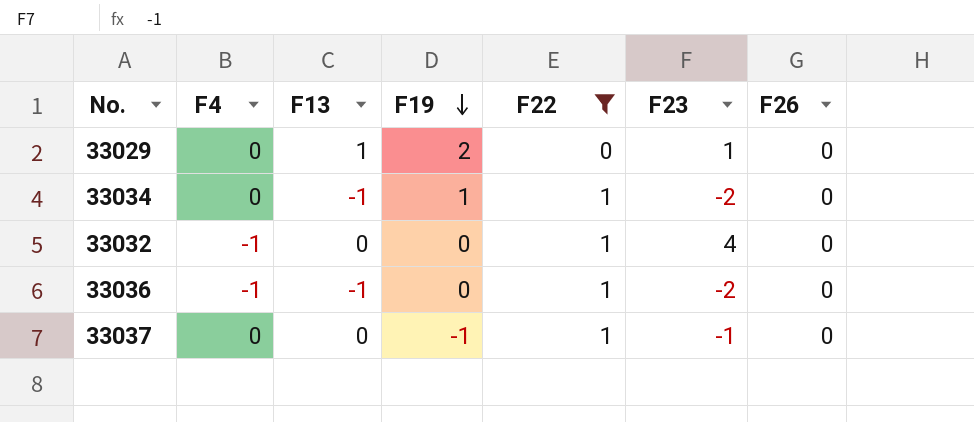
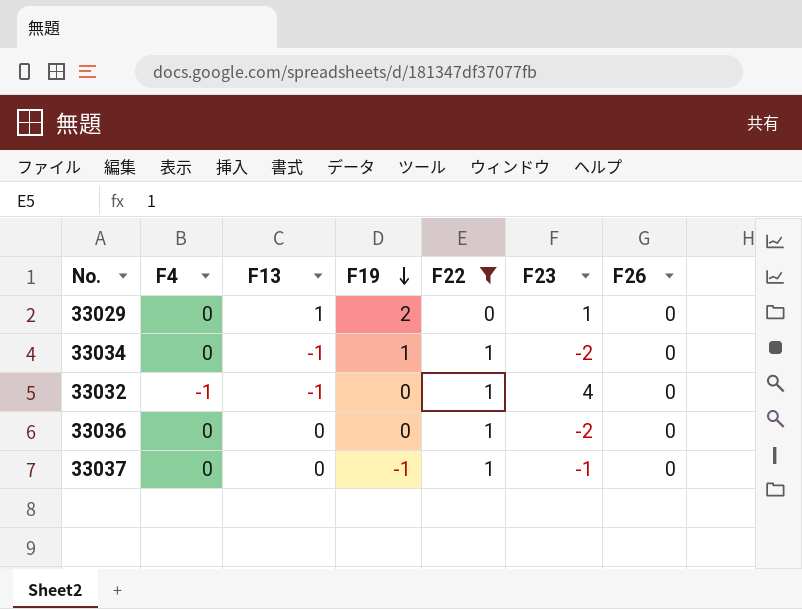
33032 | F13: 0 -> -1
33036 | F4: -1 -> 0
33036 | F13: -1 -> 0

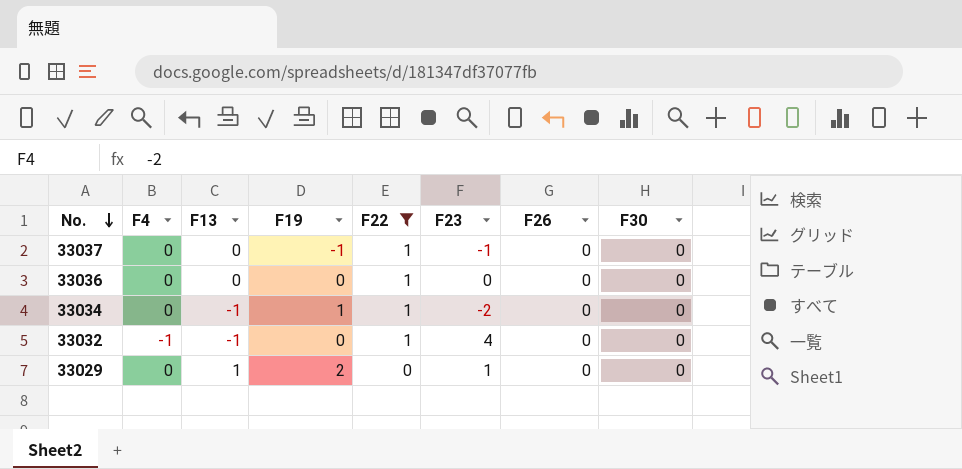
row order: F19 descending -> No. descending
column F30 | position: none -> 8
33036 | F23: -2 -> 0

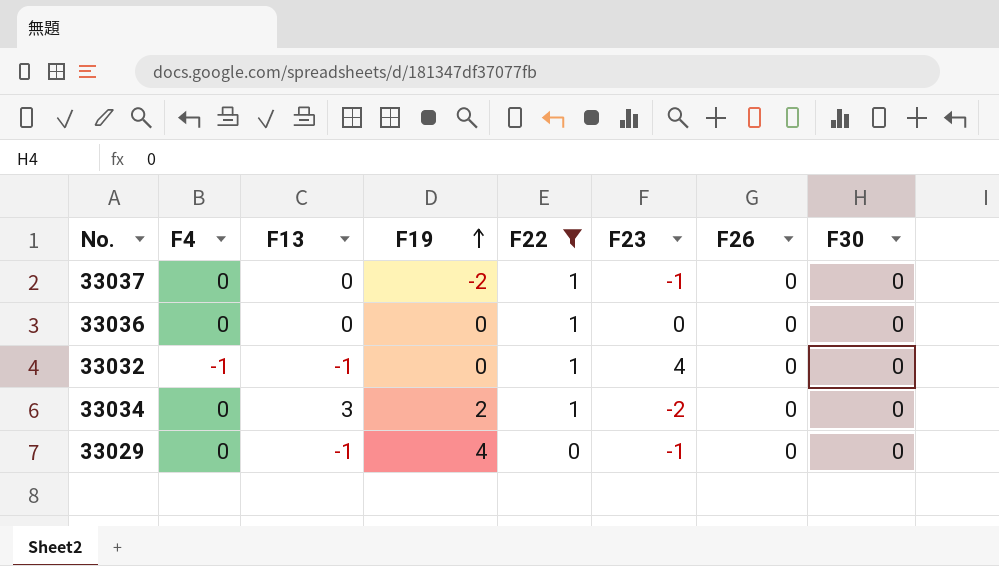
row order: No. descending -> F19 ascending
33037 | F19: -1 -> -2
33034 | F13: -1 -> 3
33034 | F19: 1 -> 2
33029 | F13: 1 -> -1
33029 | F19: 2 -> 4
33029 | F23: 1 -> -1

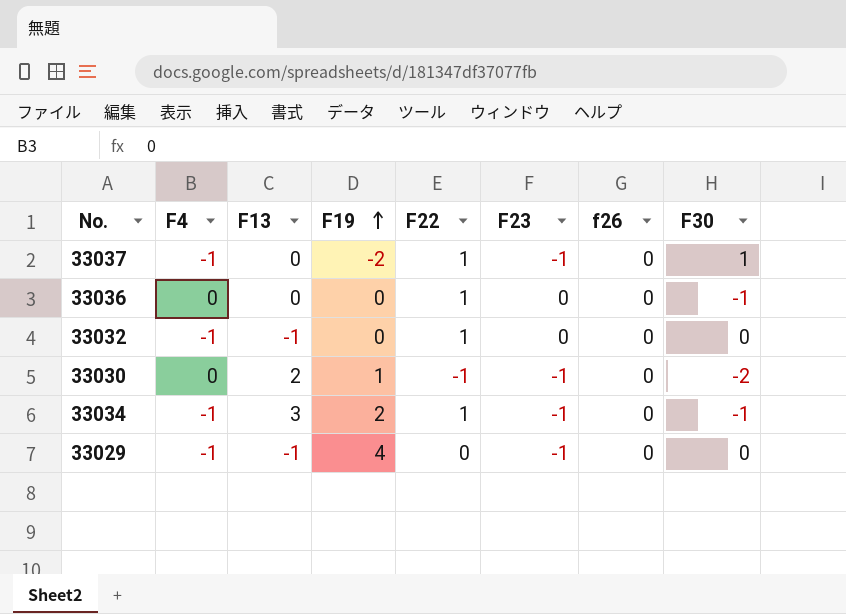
filter: F22 != -1 -> none
column name: F26 -> f26
33037 | F4: 0 -> -1
33037 | F30: 0 -> 1
33036 | F30: 0 -> -1
33032 | F23: 4 -> 0
33034 | F4: 0 -> -1
33034 | F23: -2 -> -1
33034 | F30: 0 -> -1
33029 | F4: 0 -> -1

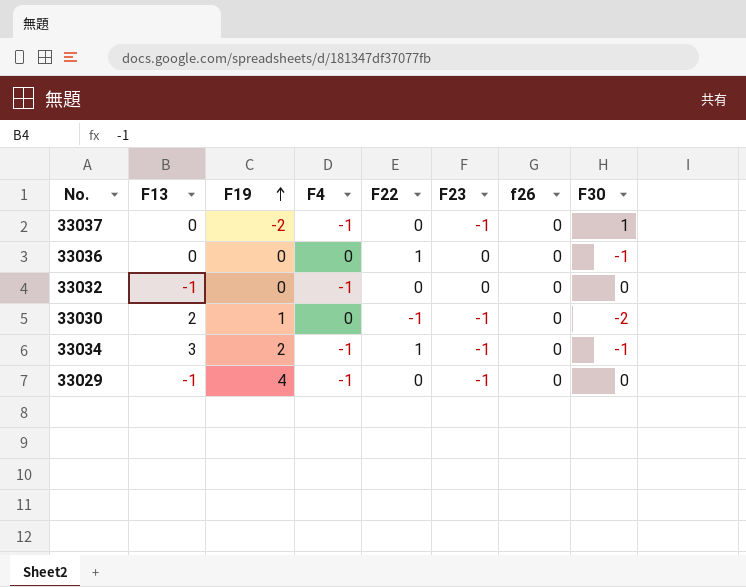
column F4 | position: 2 -> 4
33037 | F22: 1 -> 0
33032 | F22: 1 -> 0

